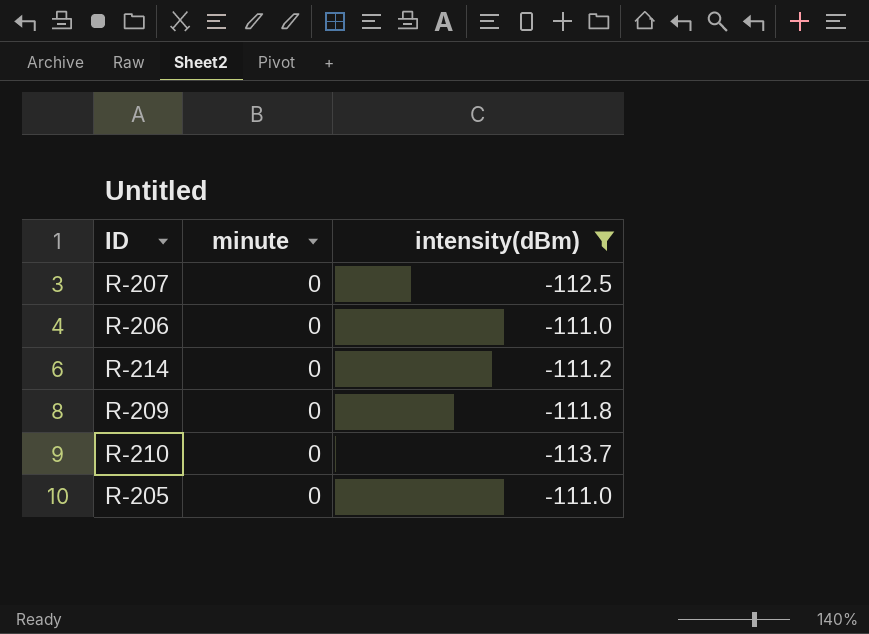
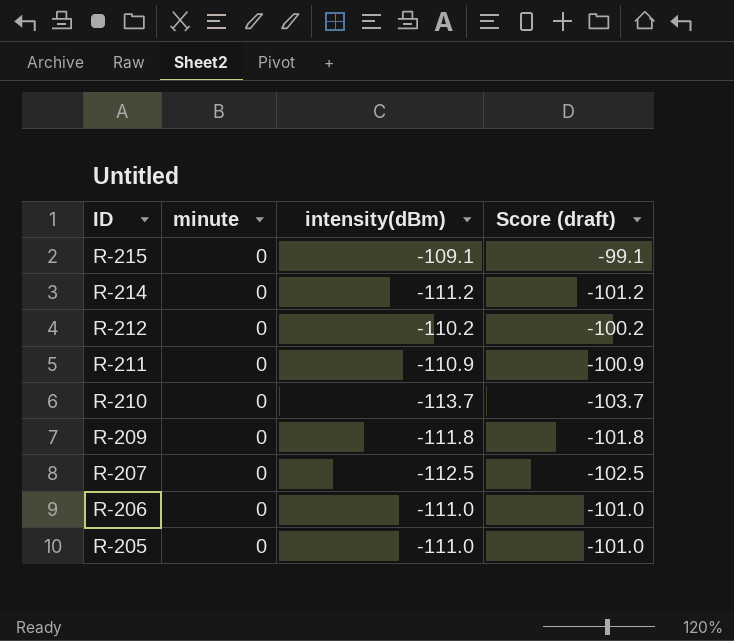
filter: intensity(dBm) <= -111.0 -> none
row order: none -> ID descending
column Score (draft) | formula: none -> [intensity(dBm)] + 10

